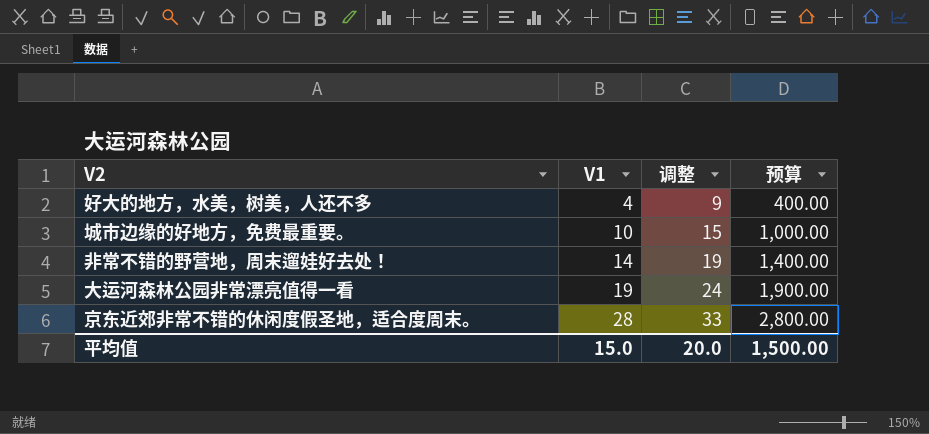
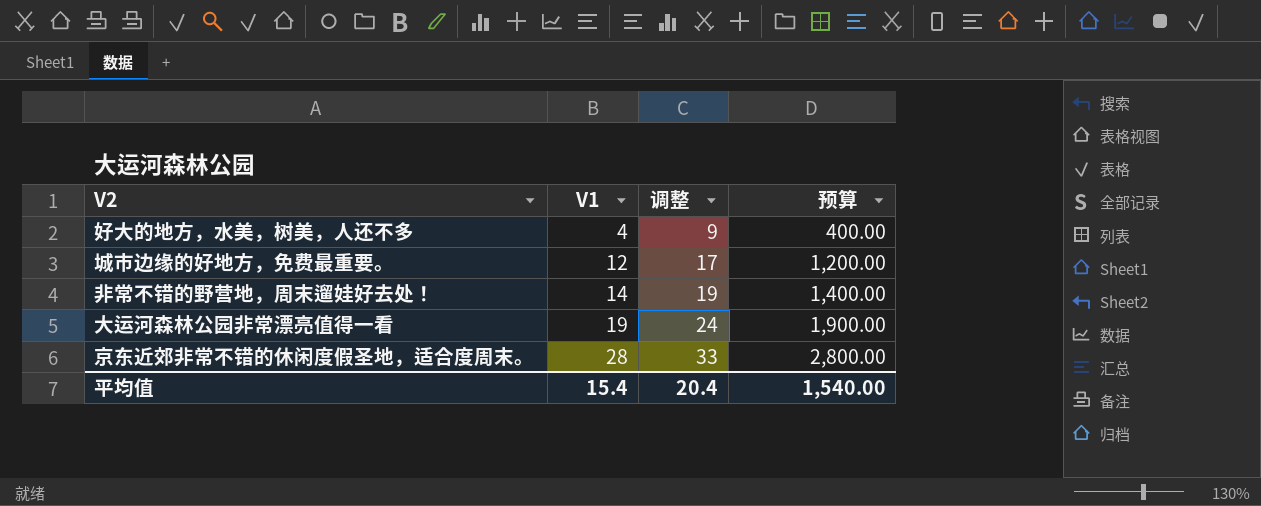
城市边缘的好地方，免费最重要。 | V1: 10 -> 12
城市边缘的好地方，免费最重要。 | 调整: 15 -> 17
城市边缘的好地方，免费最重要。 | 预算: 1,000.00 -> 1,200.00
平均值 | V1: 15.0 -> 15.4
平均值 | 调整: 20.0 -> 20.4
平均值 | 预算: 1,500.00 -> 1,540.00

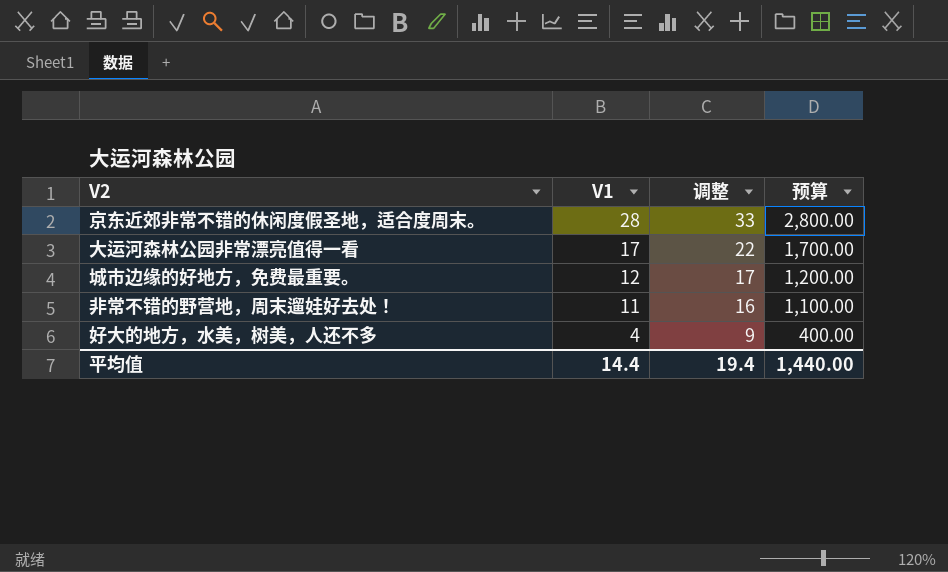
row order: V1 ascending -> V1 descending
大运河森林公园非常漂亮值得一看 | V1: 19 -> 17
大运河森林公园非常漂亮值得一看 | 调整: 24 -> 22
大运河森林公园非常漂亮值得一看 | 预算: 1,900.00 -> 1,700.00
非常不错的野营地，周末遛娃好去处！ | V1: 14 -> 11
非常不错的野营地，周末遛娃好去处！ | 调整: 19 -> 16
非常不错的野营地，周末遛娃好去处！ | 预算: 1,400.00 -> 1,100.00
平均值 | V1: 15.4 -> 14.4
平均值 | 调整: 20.4 -> 19.4
平均值 | 预算: 1,540.00 -> 1,440.00

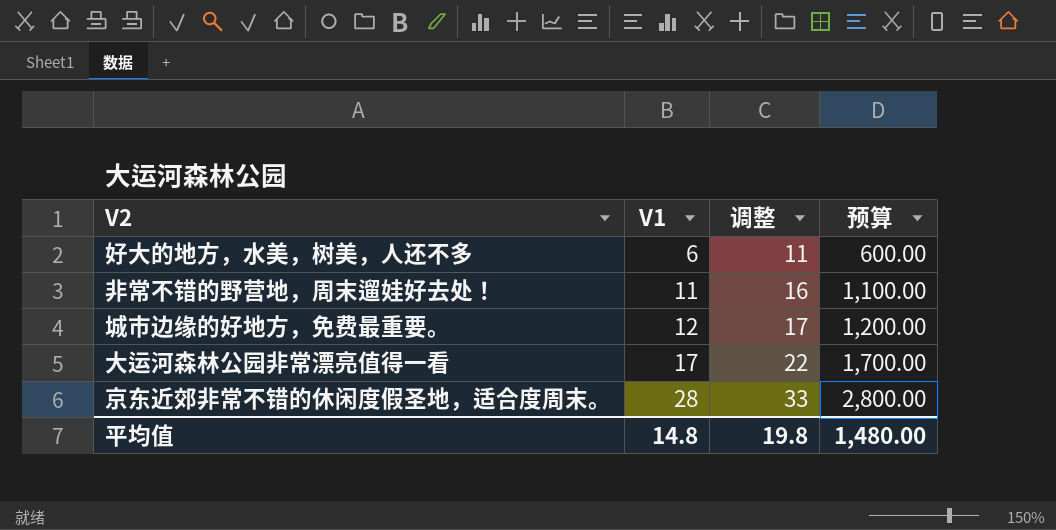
row order: V1 descending -> V1 ascending
好大的地方，水美，树美，人还不多 | V1: 4 -> 6
好大的地方，水美，树美，人还不多 | 调整: 9 -> 11
好大的地方，水美，树美，人还不多 | 预算: 400.00 -> 600.00
平均值 | V1: 14.4 -> 14.8
平均值 | 调整: 19.4 -> 19.8
平均值 | 预算: 1,440.00 -> 1,480.00

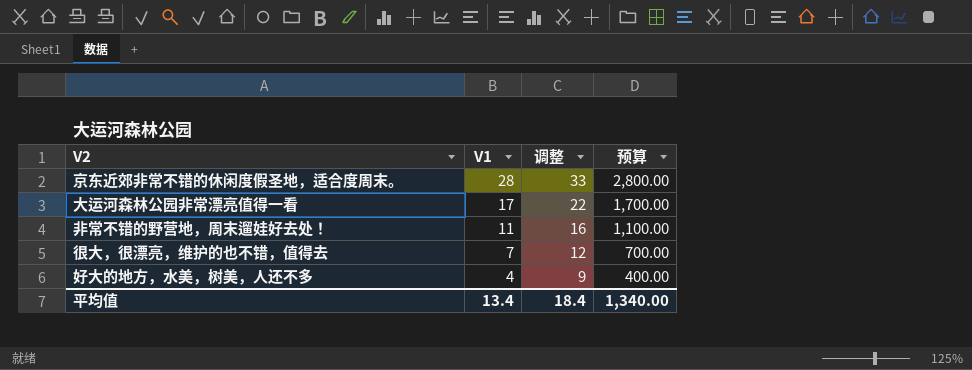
row order: V1 ascending -> V1 descending
row 城市边缘的好地方，免费最重要。: 12 | 17 | 1,200.00 -> none
row 很大，很漂亮，维护的也不错，值得去: none -> 7 | 12 | 700.00
好大的地方，水美，树美，人还不多 | V1: 6 -> 4
好大的地方，水美，树美，人还不多 | 调整: 11 -> 9
好大的地方，水美，树美，人还不多 | 预算: 600.00 -> 400.00
平均值 | V1: 14.8 -> 13.4
平均值 | 调整: 19.8 -> 18.4
平均值 | 预算: 1,480.00 -> 1,340.00

